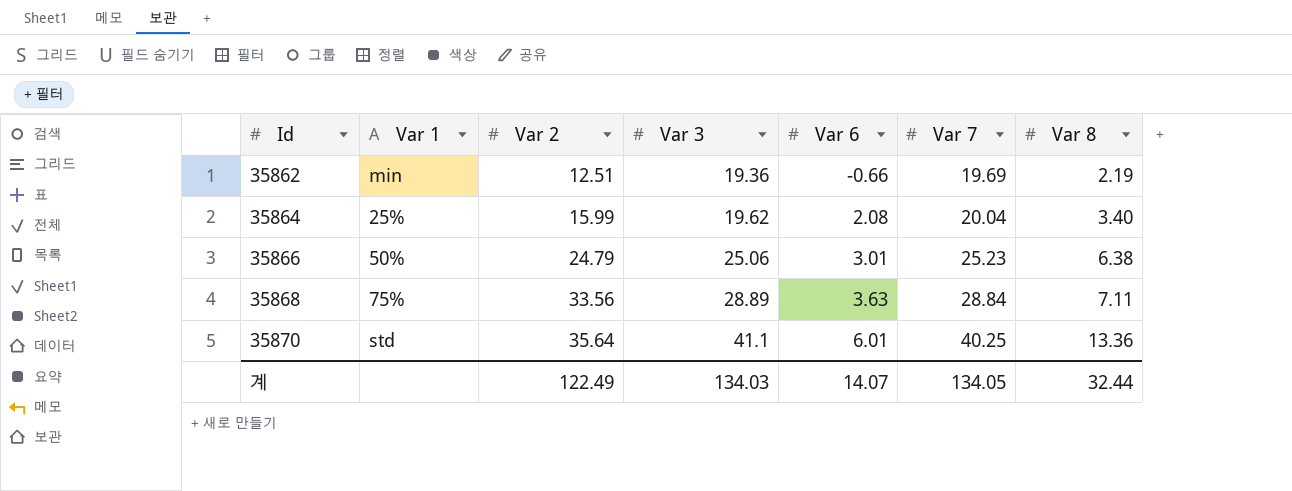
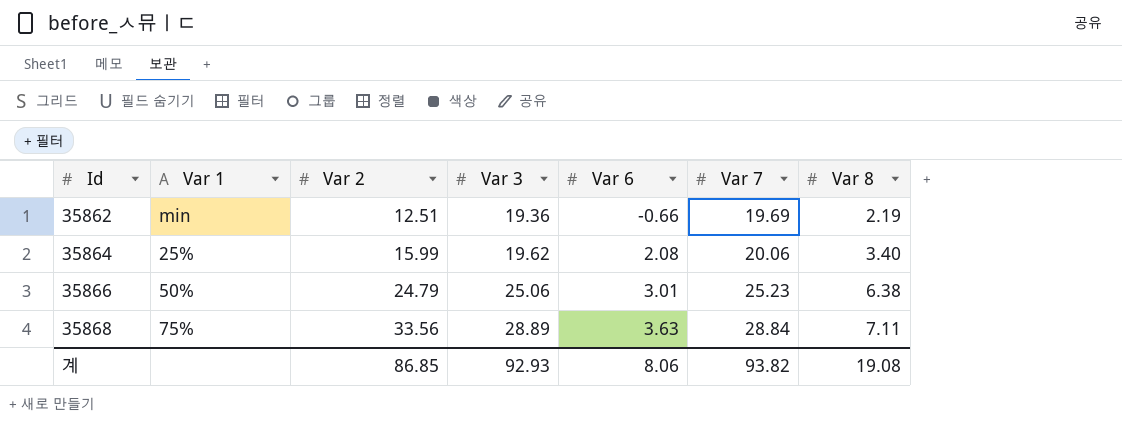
row 35870: std | 35.64 | 41.1 | 6.01 | 40.25 | 13.36 -> none
35864 | Var 7: 20.04 -> 20.06
계 | Var 2: 122.49 -> 86.85
계 | Var 3: 134.03 -> 92.93
계 | Var 6: 14.07 -> 8.06
계 | Var 7: 134.05 -> 93.82
계 | Var 8: 32.44 -> 19.08

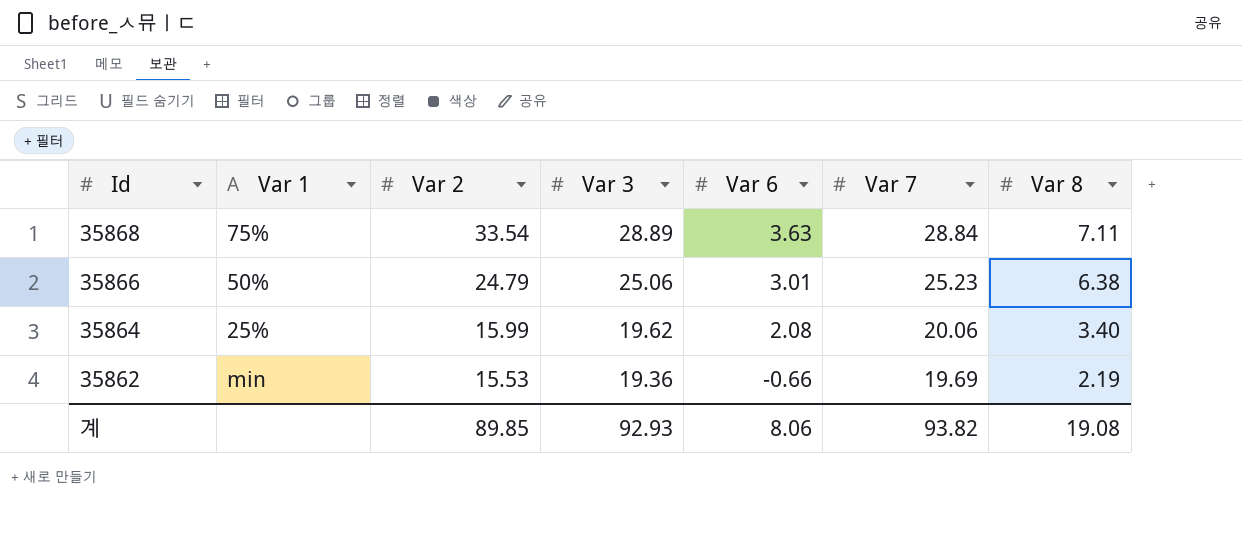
row order: Id ascending -> Id descending
35868 | Var 2: 33.56 -> 33.54
35862 | Var 2: 12.51 -> 15.53
계 | Var 2: 86.85 -> 89.85

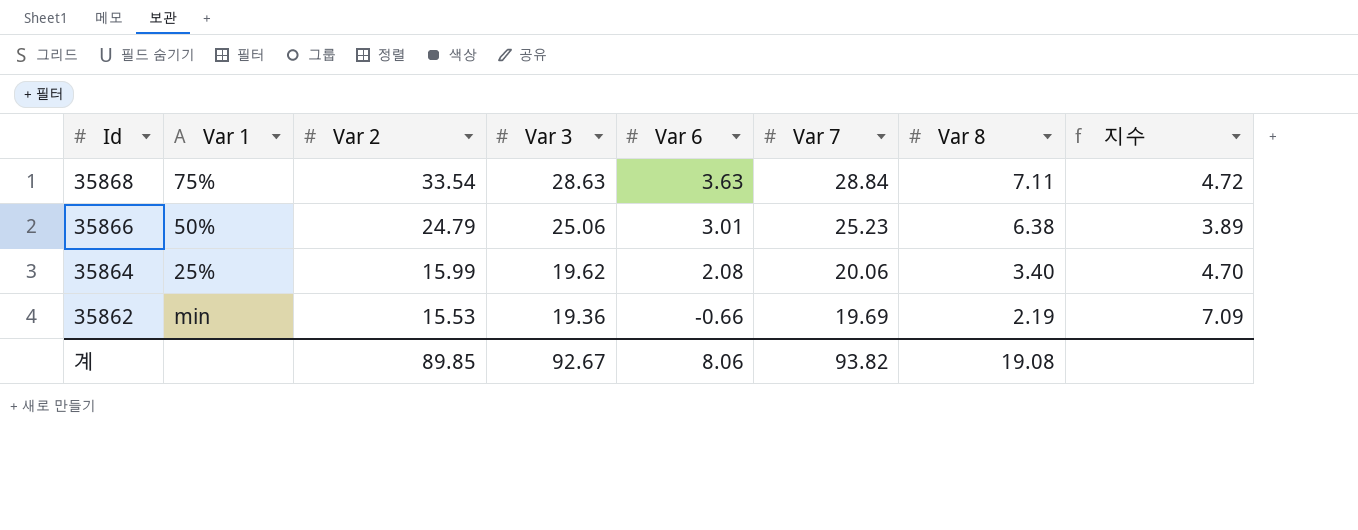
column 지수 | formula: none -> [Var 2] / [Var 8]
35868 | Var 3: 28.89 -> 28.63
계 | Var 3: 92.93 -> 92.67

